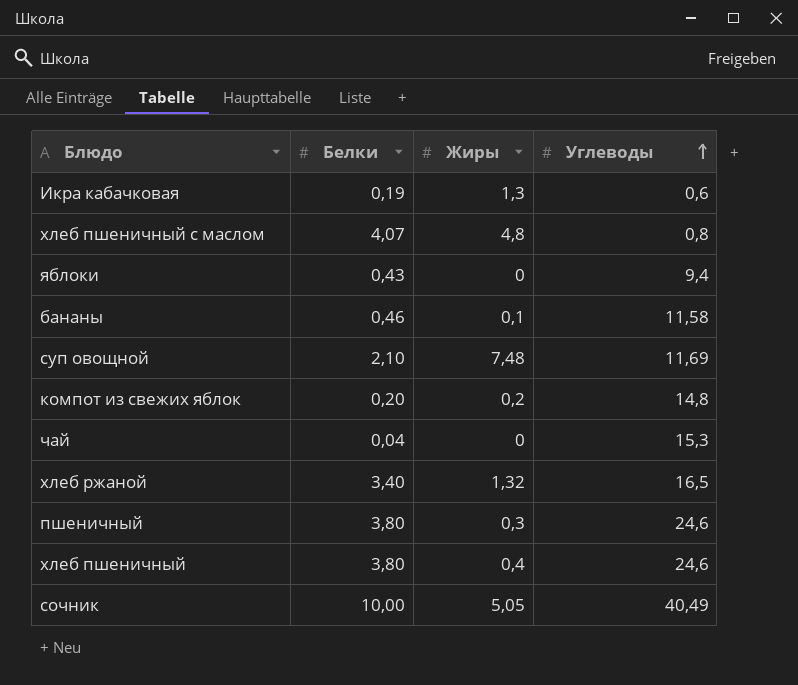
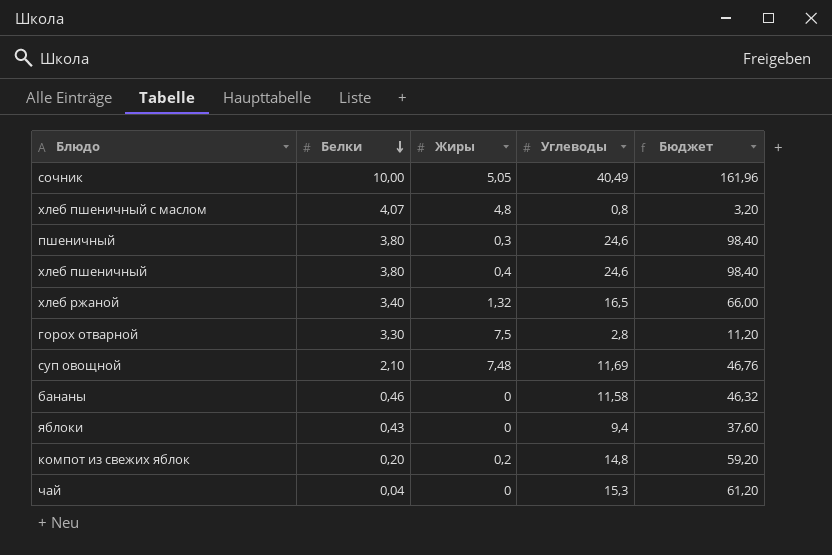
row order: Углеводы ascending -> Белки descending
column Бюджет | formula: none -> [Углеводы] * 4
row Икра кабачковая: 0,19 | 1,3 | 0,6 -> none
row горох отварной: none -> 3,30 | 7,5 | 2,8 | 11,20
бананы | Жиры: 0,1 -> 0

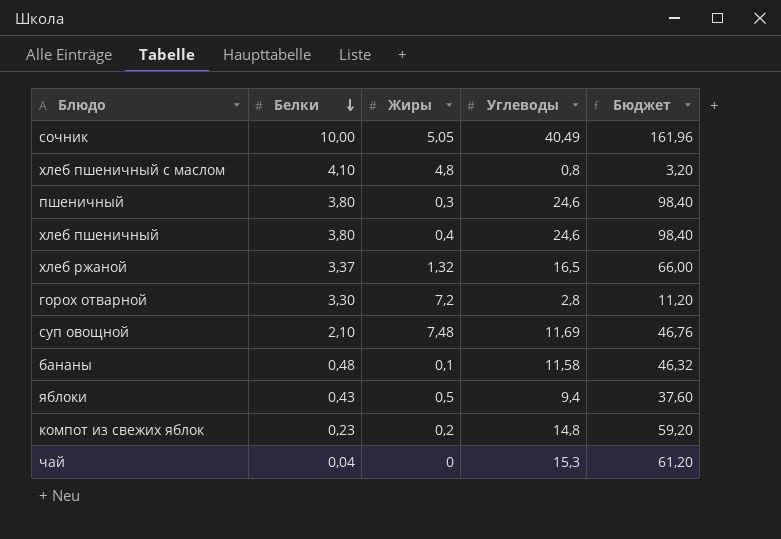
хлеб пшеничный с маслом | Белки: 4,07 -> 4,10
хлеб ржаной | Белки: 3,40 -> 3,37
горох отварной | Жиры: 7,5 -> 7,2
бананы | Белки: 0,46 -> 0,48
бананы | Жиры: 0 -> 0,1
яблоки | Жиры: 0 -> 0,5
компот из свежих яблок | Белки: 0,20 -> 0,23

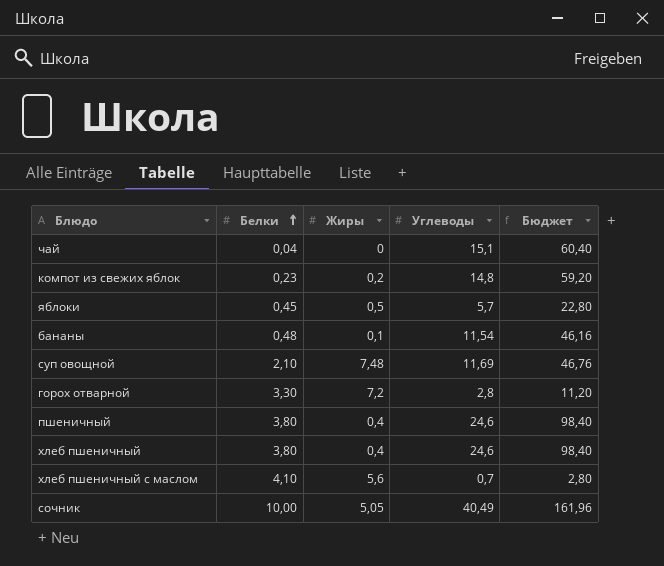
row order: Белки descending -> Белки ascending
row хлеб ржаной: 3,37 | 1,32 | 16,5 | 66,00 -> none
чай | Углеводы: 15,3 -> 15,1
чай | Бюджет: 61,20 -> 60,40
яблоки | Белки: 0,43 -> 0,45
яблоки | Углеводы: 9,4 -> 5,7
яблоки | Бюджет: 37,60 -> 22,80
бананы | Углеводы: 11,58 -> 11,54
бананы | Бюджет: 46,32 -> 46,16
пшеничный | Жиры: 0,3 -> 0,4
хлеб пшеничный с маслом | Жиры: 4,8 -> 5,6
хлеб пшеничный с маслом | Углеводы: 0,8 -> 0,7
хлеб пшеничный с маслом | Бюджет: 3,20 -> 2,80

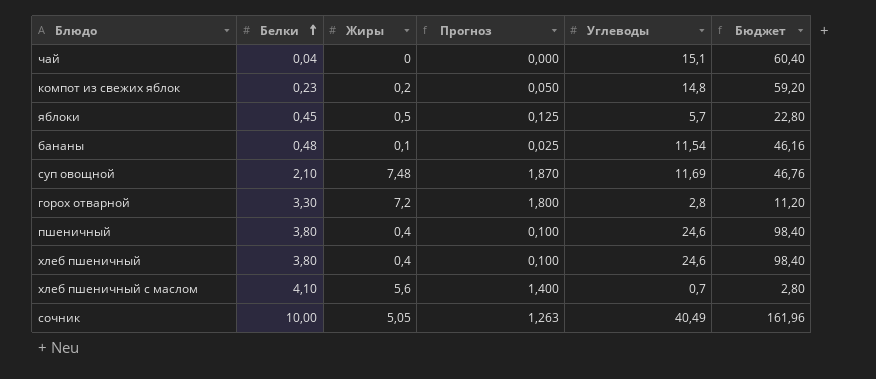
column Прогноз | formula: none -> [Жиры] * 0,25

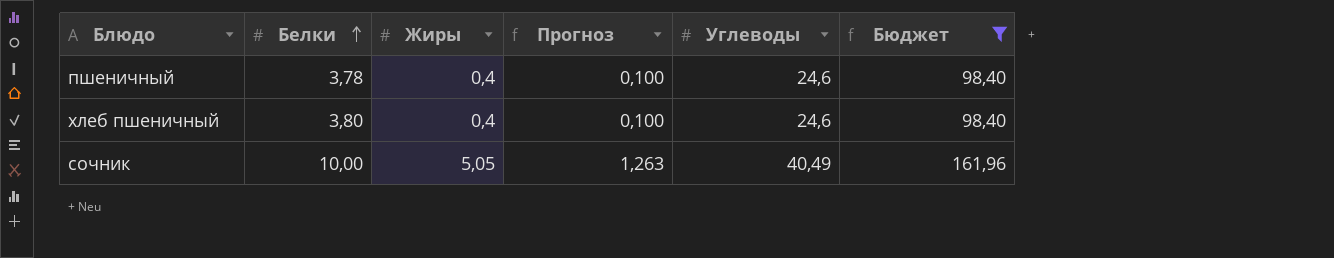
filter: none -> Бюджет >= 98,40
пшеничный | Белки: 3,80 -> 3,78

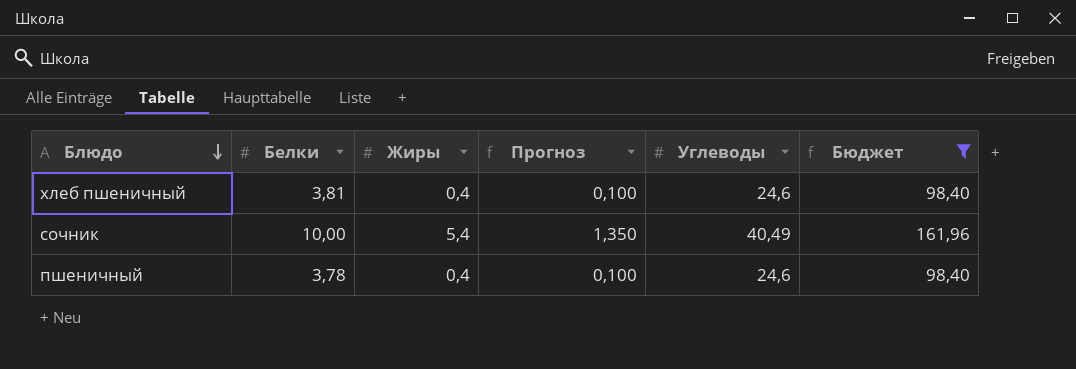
row order: Белки ascending -> Блюдо descending
хлеб пшеничный | Белки: 3,80 -> 3,81
сочник | Жиры: 5,05 -> 5,4
сочник | Прогноз: 1,263 -> 1,350

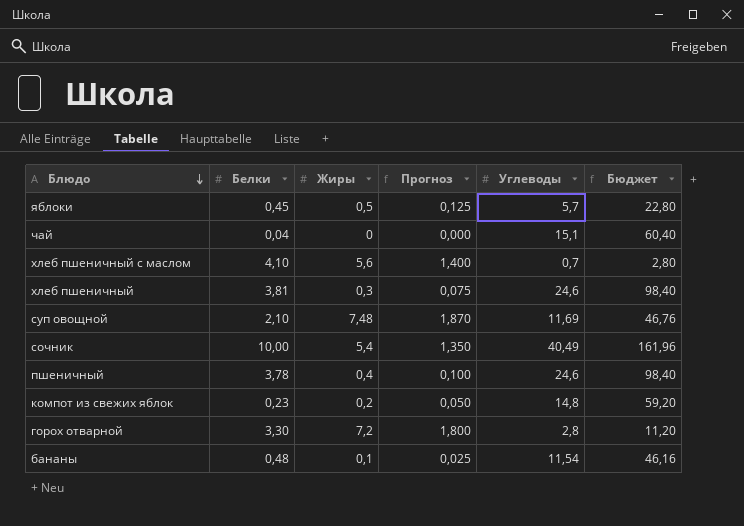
filter: Бюджет >= 98,40 -> none
хлеб пшеничный | Жиры: 0,4 -> 0,3
хлеб пшеничный | Прогноз: 0,100 -> 0,075

